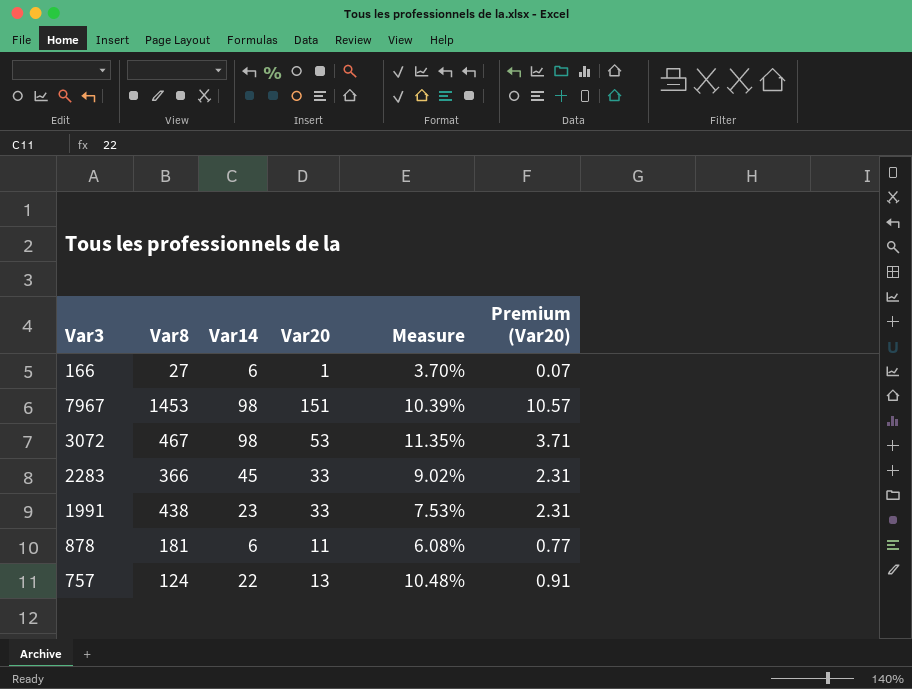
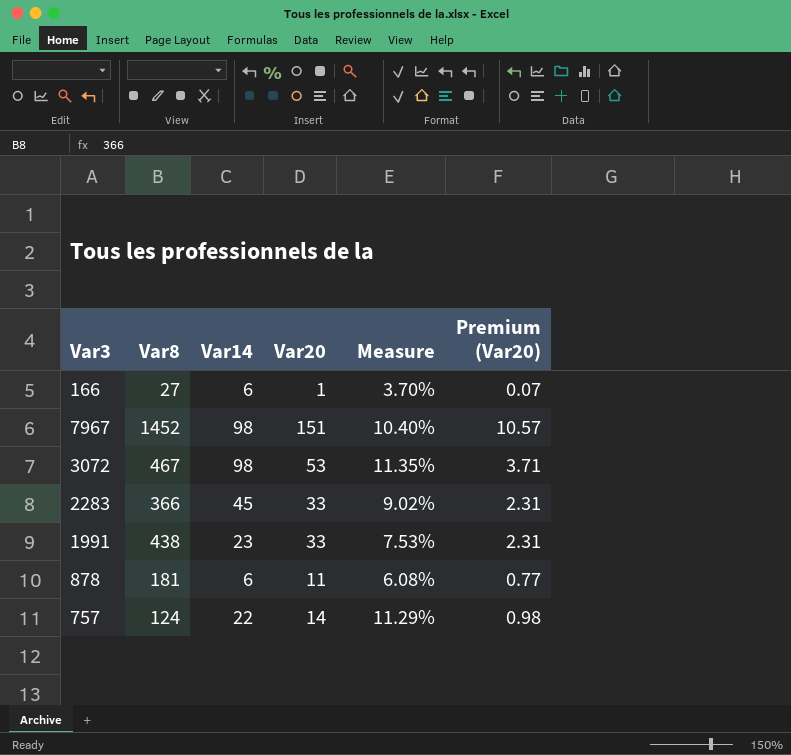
7967 | Var8: 1453 -> 1452
7967 | Measure: 10.39% -> 10.40%
757 | Var20: 13 -> 14
757 | Measure: 10.48% -> 11.29%
757 | Premium (Var20): 0.91 -> 0.98

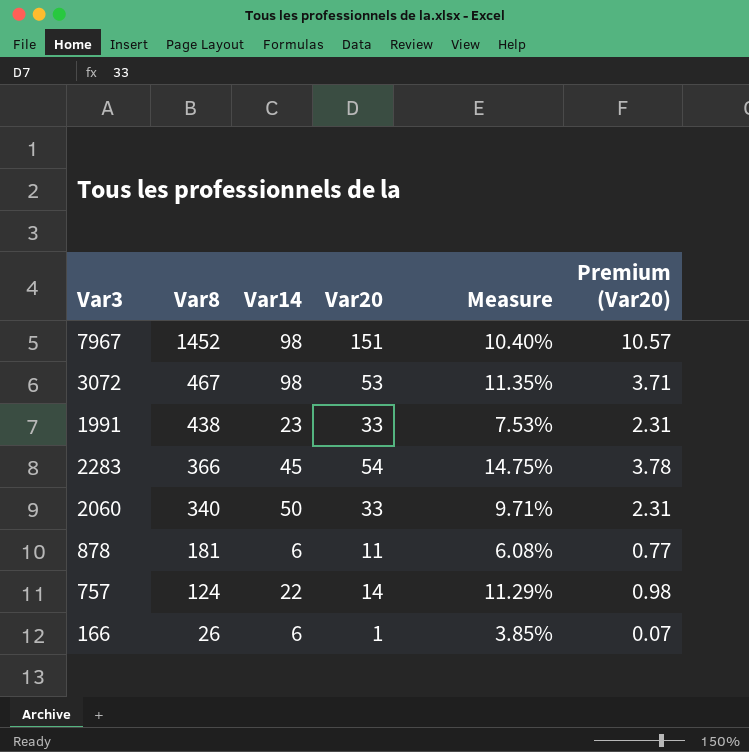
row order: none -> Var8 descending
2283 | Var20: 33 -> 54
2283 | Measure: 9.02% -> 14.75%
2283 | Premium (Var20): 2.31 -> 3.78
row 2060: none -> 340 | 50 | 33 | 9.71% | 2.31
166 | Var8: 27 -> 26
166 | Measure: 3.70% -> 3.85%

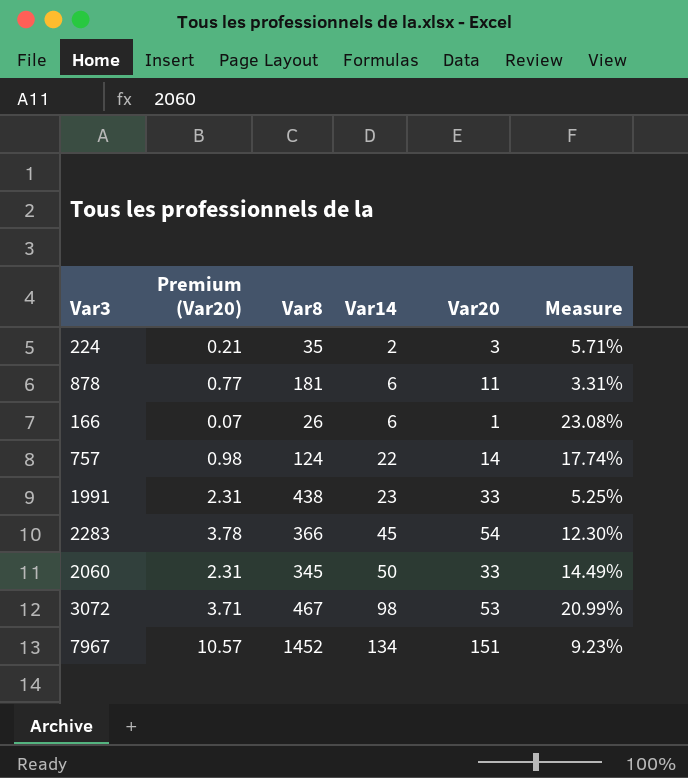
row order: Var8 descending -> Var14 ascending
column Premium (Var20) | position: 6 -> 2
column Measure | formula: [Var20] / [Var8] -> [Var14] / [Var8]
row 224: none -> 0.21 | 35 | 2 | 3 | 5.71%
2060 | Var8: 340 -> 345
7967 | Var14: 98 -> 134

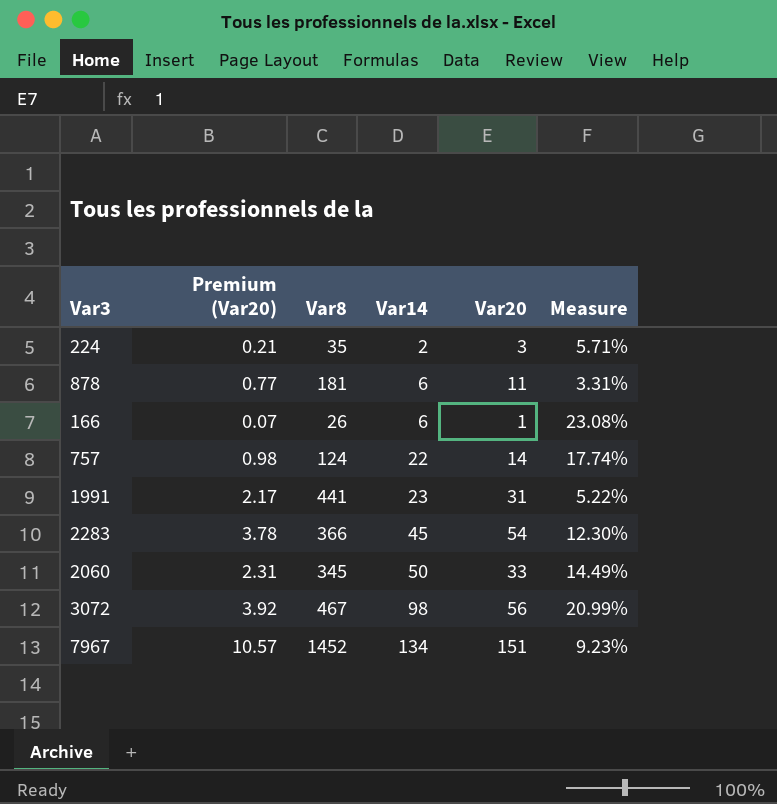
1991 | Premium (Var20): 2.31 -> 2.17
1991 | Var8: 438 -> 441
1991 | Var20: 33 -> 31
1991 | Measure: 5.25% -> 5.22%
3072 | Premium (Var20): 3.71 -> 3.92
3072 | Var20: 53 -> 56

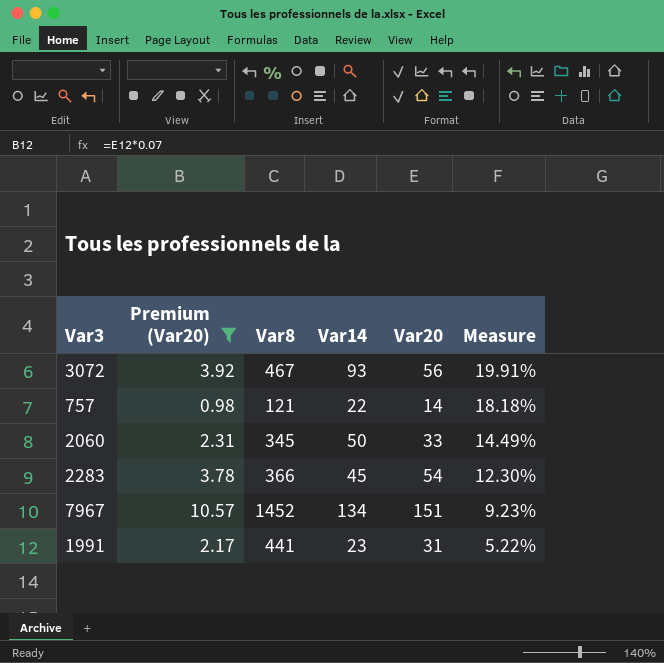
filter: none -> Premium (Var20) >= 0.98
row order: Var14 ascending -> Measure descending
3072 | Var14: 98 -> 93
3072 | Measure: 20.99% -> 19.91%
757 | Var8: 124 -> 121
757 | Measure: 17.74% -> 18.18%

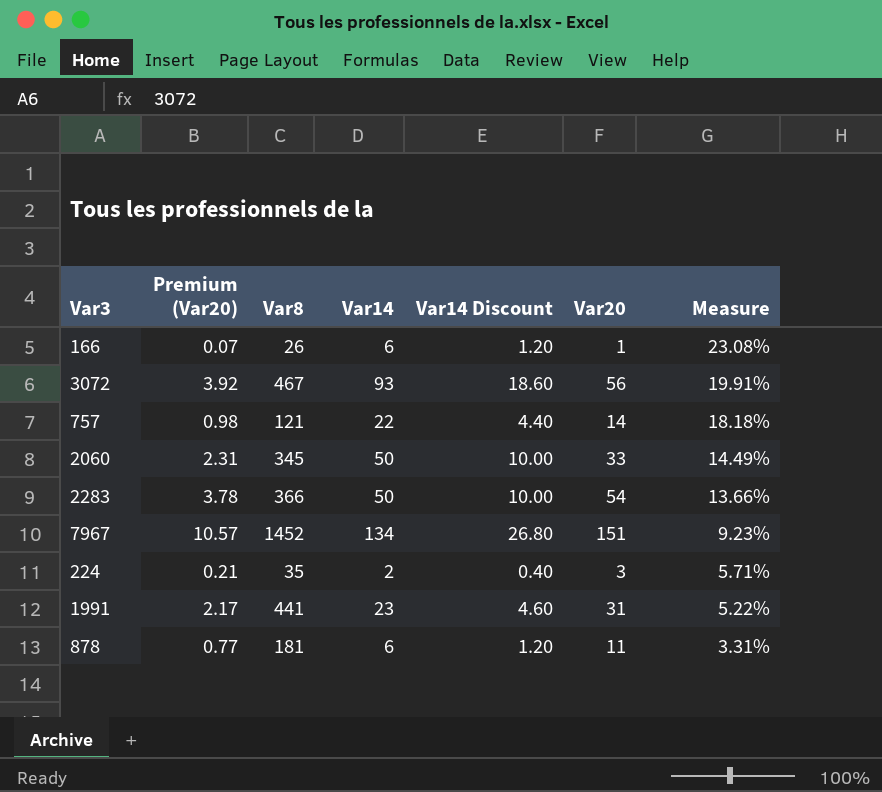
filter: Premium (Var20) >= 0.98 -> none
column Var14 Discount | formula: none -> [Var14] * 0.2
2283 | Var14: 45 -> 50
2283 | Measure: 12.30% -> 13.66%

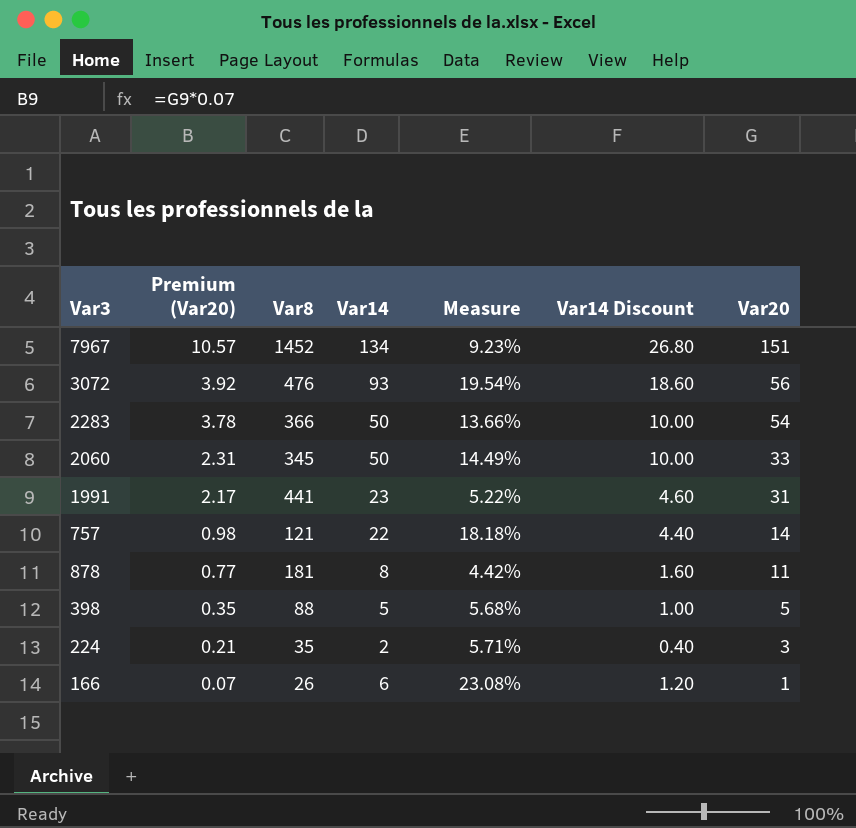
row order: Measure descending -> Premium (Var20) descending
column Measure | position: 7 -> 5
3072 | Var8: 467 -> 476
3072 | Measure: 19.91% -> 19.54%
878 | Var14: 6 -> 8
878 | Measure: 3.31% -> 4.42%
878 | Var14 Discount: 1.20 -> 1.60
row 398: none -> 0.35 | 88 | 5 | 5.68% | 1.00 | 5

